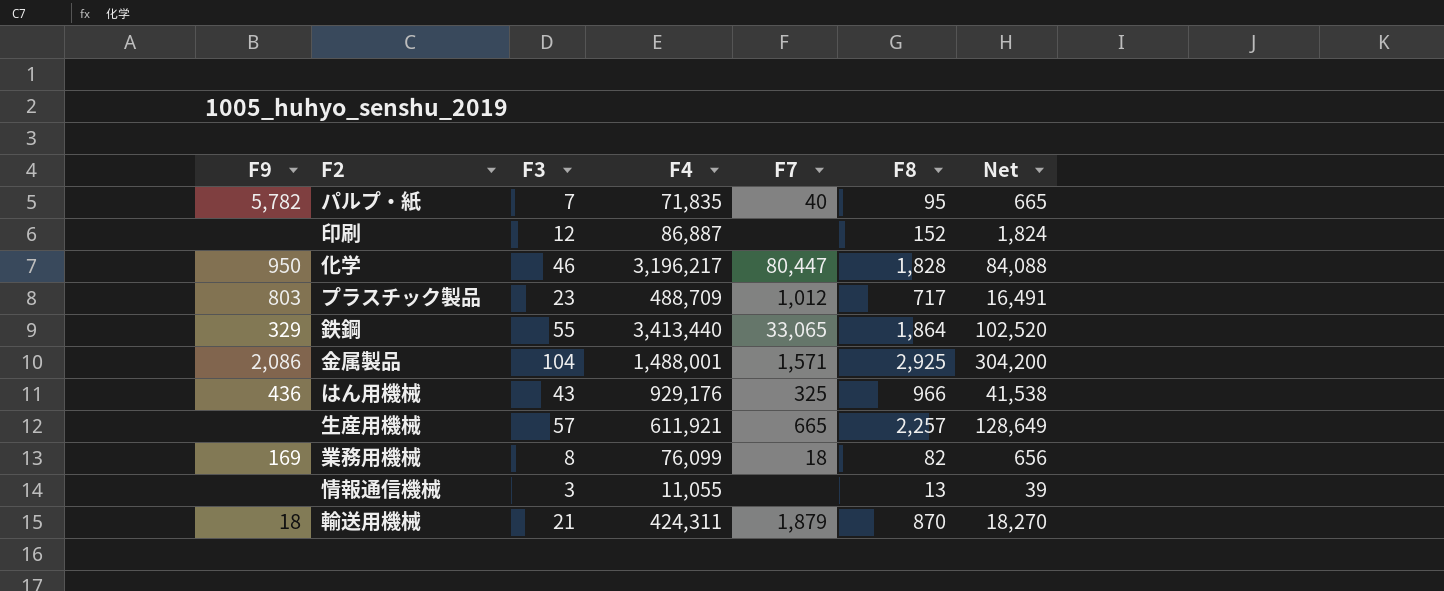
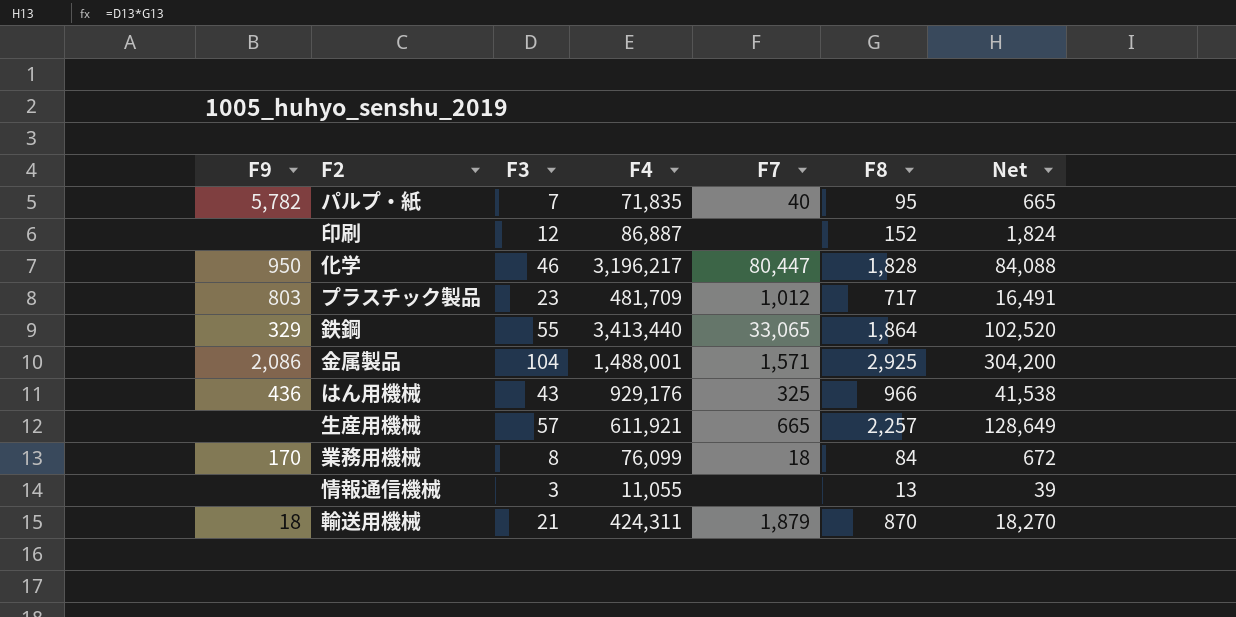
プラスチック製品 | F4: 488,709 -> 481,709
業務用機械 | F9: 169 -> 170
業務用機械 | F8: 82 -> 84
業務用機械 | Net: 656 -> 672

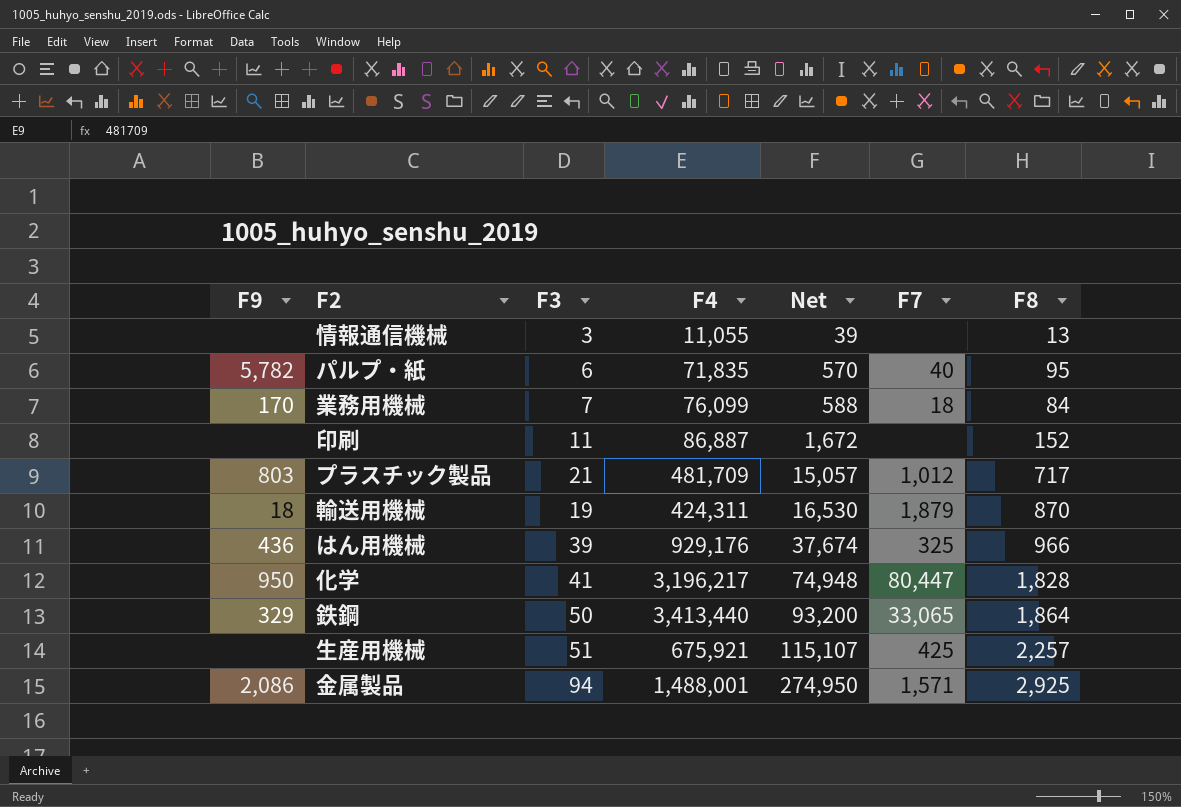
row order: none -> Net ascending
column Net | position: 7 -> 5
パルプ・紙 | F3: 7 -> 6
パルプ・紙 | Net: 665 -> 570
業務用機械 | F3: 8 -> 7
業務用機械 | Net: 672 -> 588
印刷 | F3: 12 -> 11
印刷 | Net: 1,824 -> 1,672
プラスチック製品 | F3: 23 -> 21
プラスチック製品 | Net: 16,491 -> 15,057
輸送用機械 | F3: 21 -> 19
輸送用機械 | Net: 18,270 -> 16,530
はん用機械 | F3: 43 -> 39
はん用機械 | Net: 41,538 -> 37,674
化学 | F3: 46 -> 41
化学 | Net: 84,088 -> 74,948
鉄鋼 | F3: 55 -> 50
鉄鋼 | Net: 102,520 -> 93,200
生産用機械 | F3: 57 -> 51
生産用機械 | F4: 611,921 -> 675,921
生産用機械 | Net: 128,649 -> 115,107
生産用機械 | F7: 665 -> 425
金属製品 | F3: 104 -> 94
金属製品 | Net: 304,200 -> 274,950

